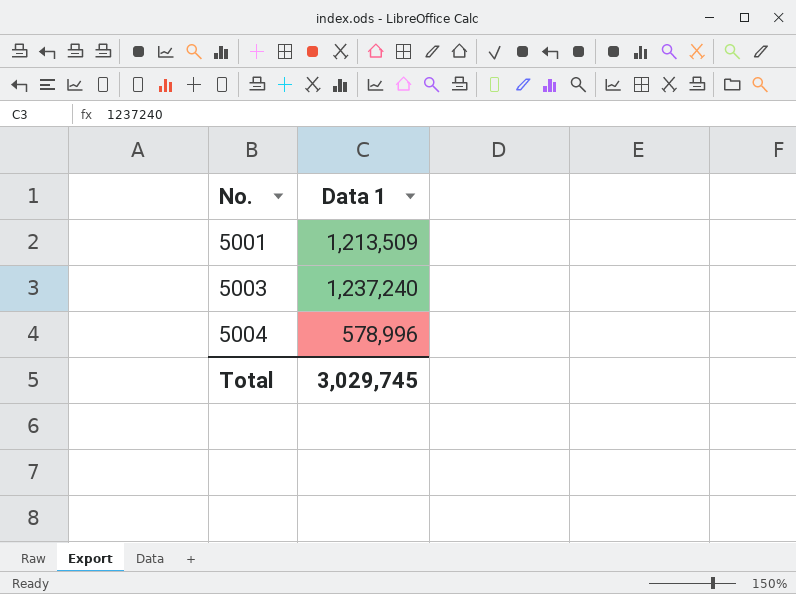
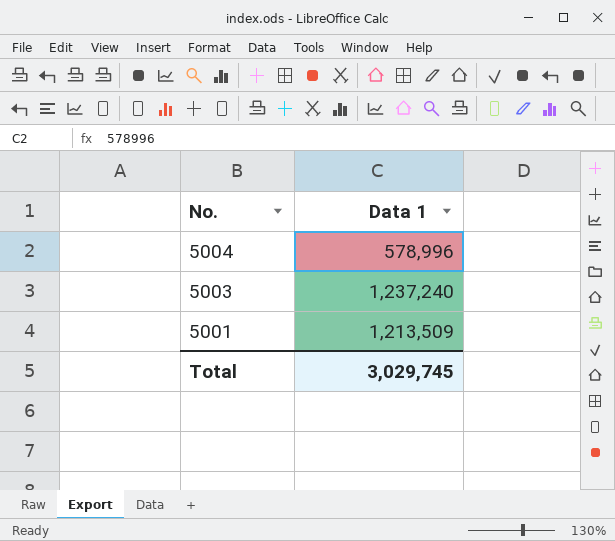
row order: No. ascending -> No. descending

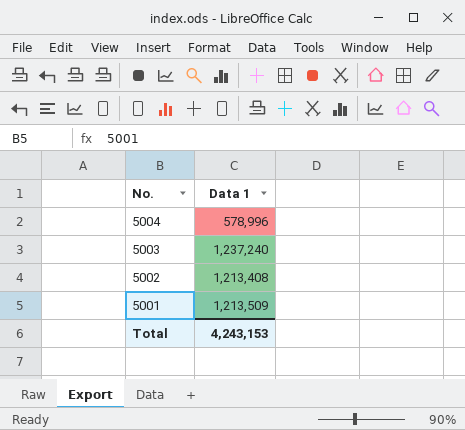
row 5002: none -> 1,213,408
Total | Data 1: 3,029,745 -> 4,243,153

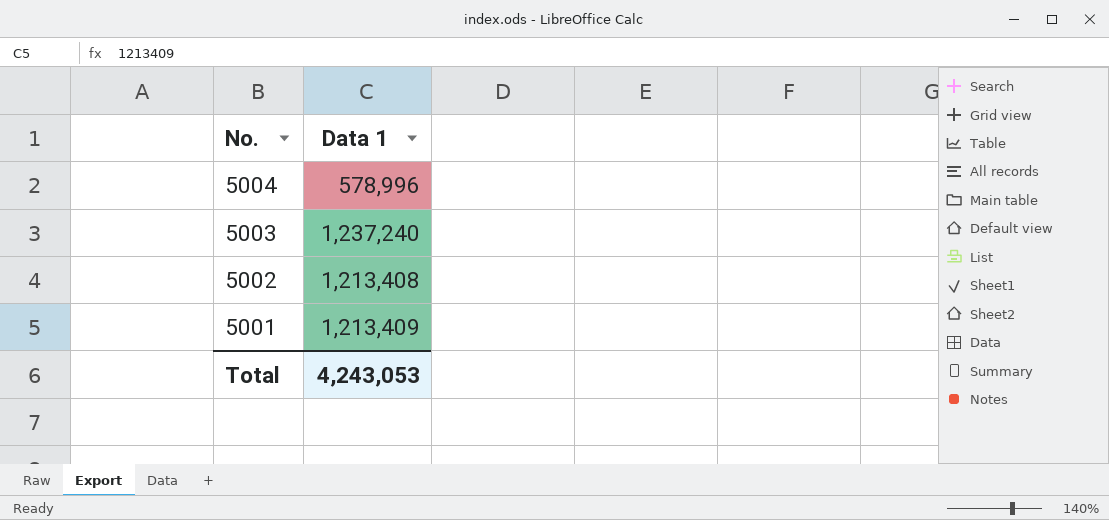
5001 | Data 1: 1,213,509 -> 1,213,409
Total | Data 1: 4,243,153 -> 4,243,053

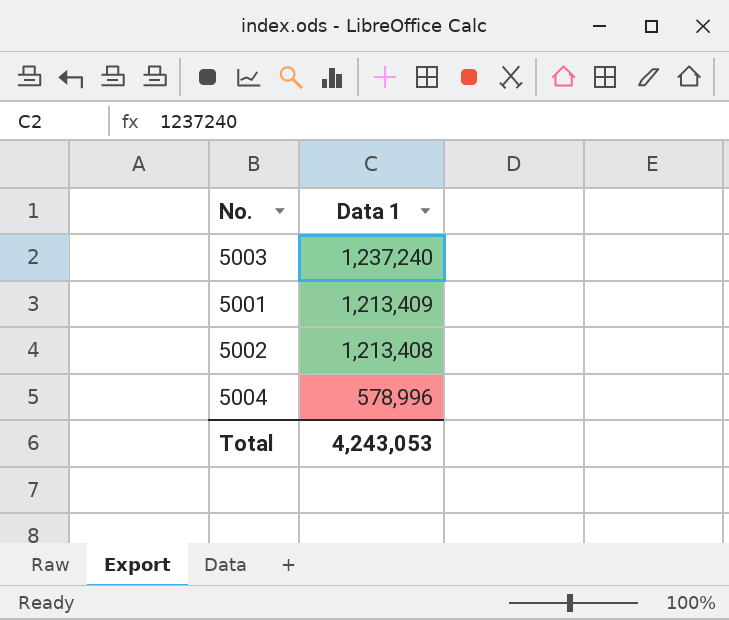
row order: No. descending -> Data 1 descending

